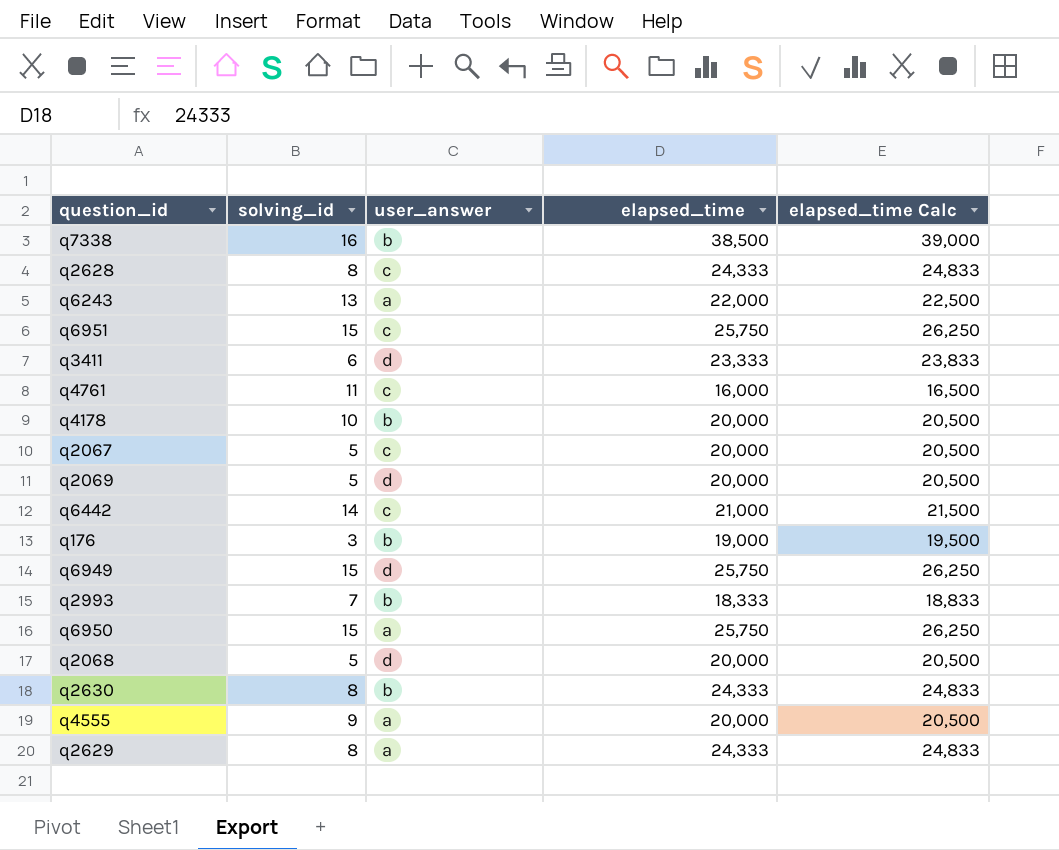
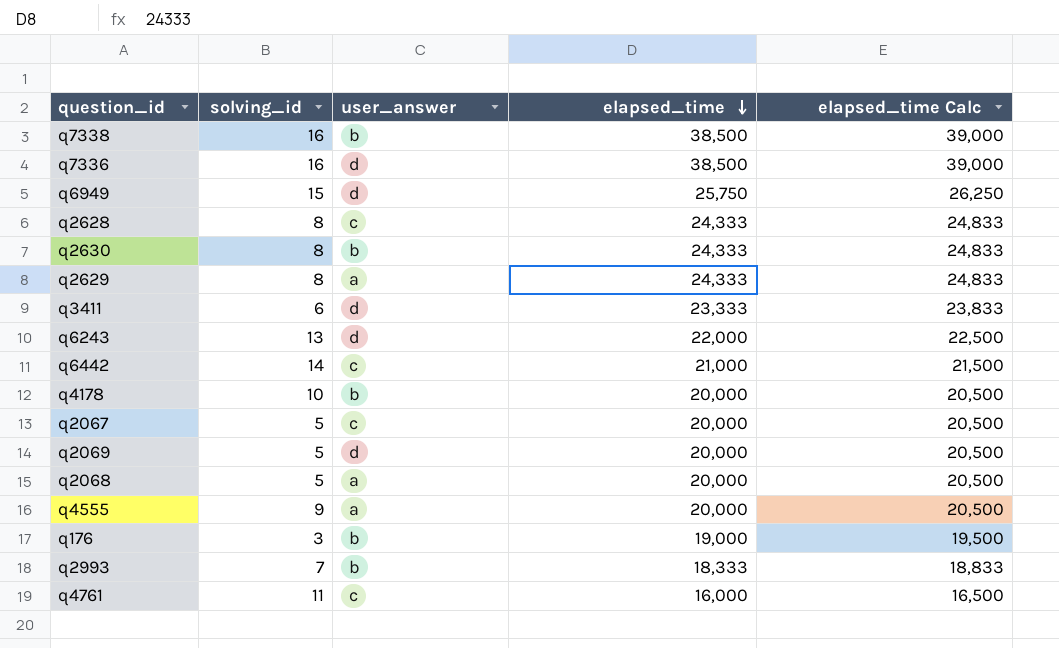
row order: none -> elapsed_time descending
row q6951: 15 | c | 25,750 | 26,250 -> none
row q6950: 15 | a | 25,750 | 26,250 -> none
row q7336: none -> 16 | d | 38,500 | 39,000
q6243 | user_answer: a -> d
q2068 | user_answer: d -> a

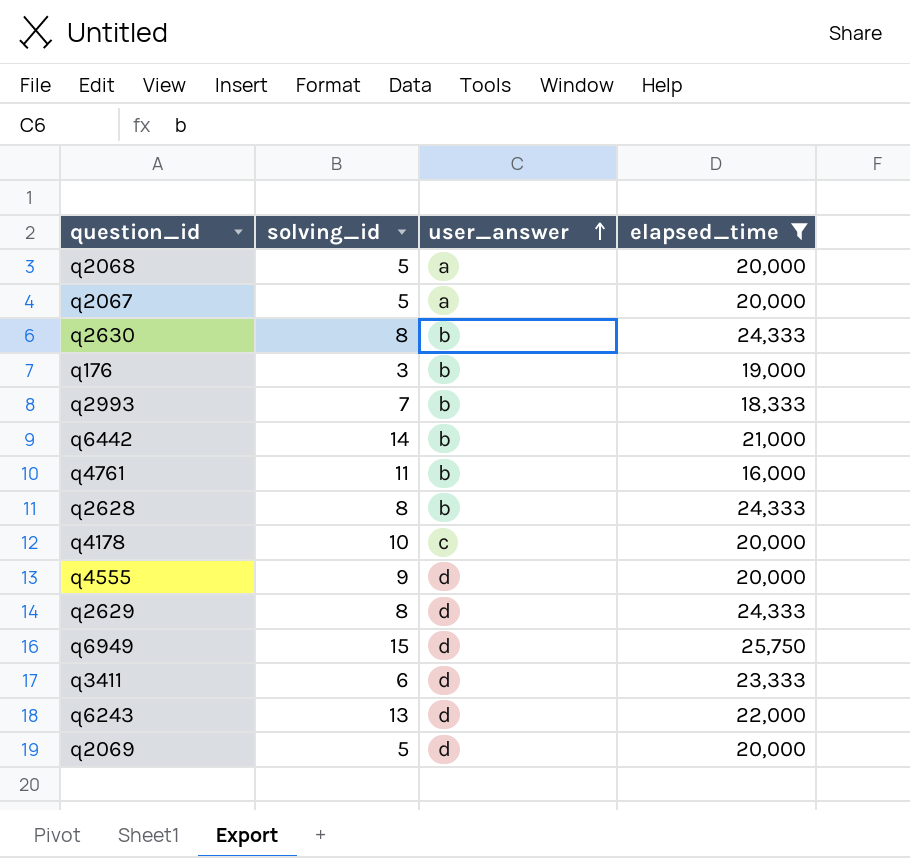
filter: none -> elapsed_time != 38,500
row order: elapsed_time descending -> user_answer ascending
column elapsed_time Calc | formula: [elapsed_time] + 500 -> none
q2067 | user_answer: c -> a
q6442 | user_answer: c -> b
q4761 | user_answer: c -> b
q2628 | user_answer: c -> b
q4178 | user_answer: b -> c
q4555 | user_answer: a -> d
q2629 | user_answer: a -> d

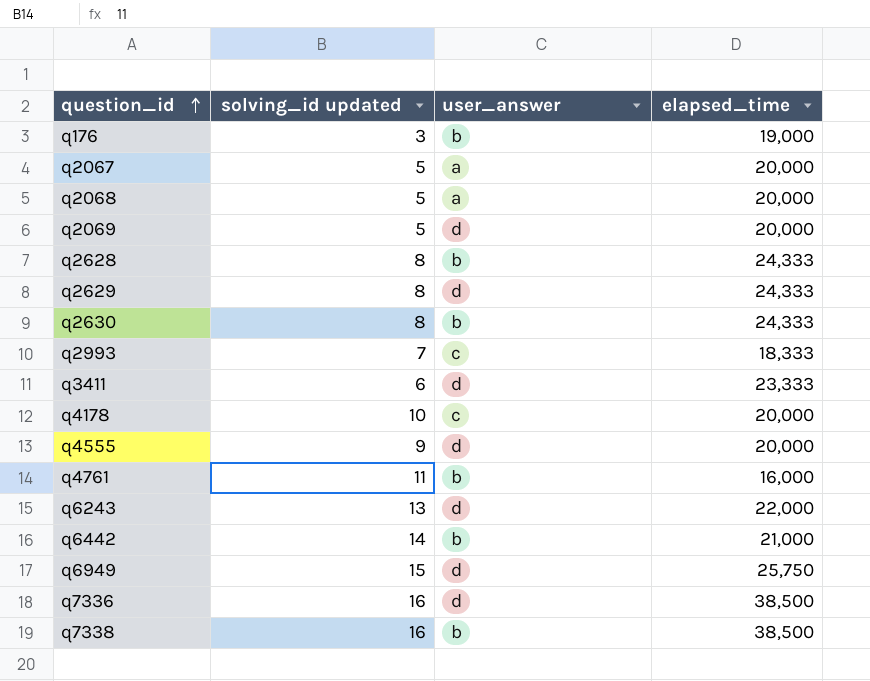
filter: elapsed_time != 38,500 -> none
row order: user_answer ascending -> question_id ascending
column name: solving_id -> solving_id updated
q2993 | user_answer: b -> c

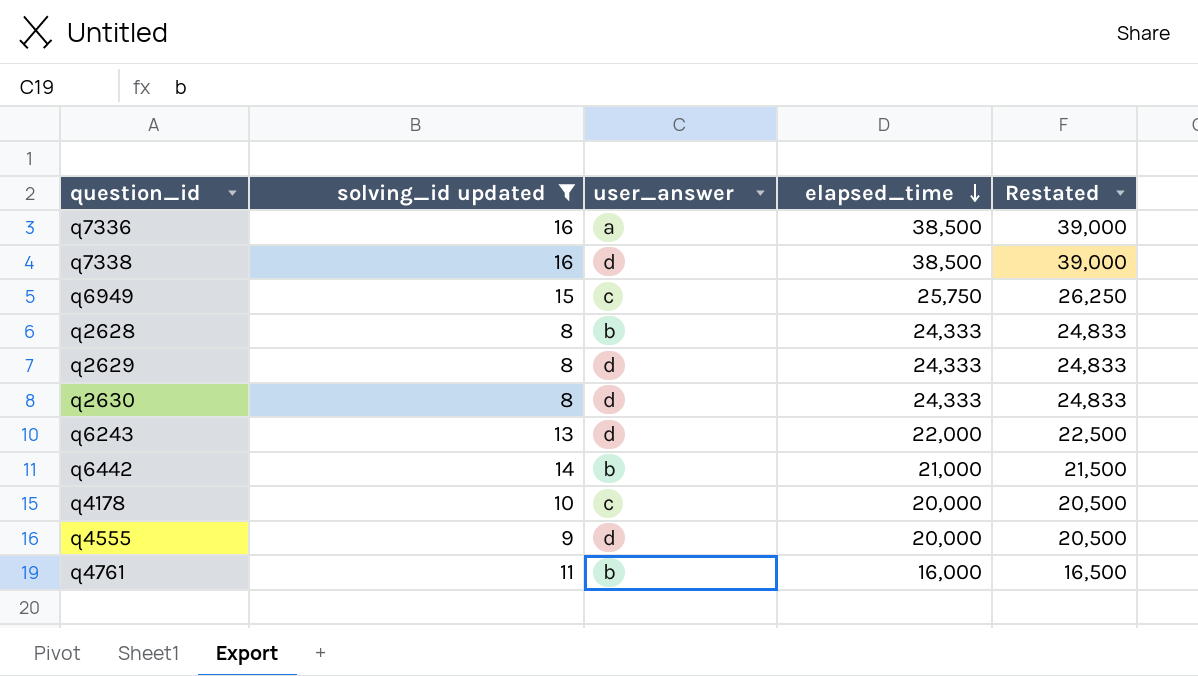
filter: none -> solving_id updated >= 8
row order: question_id ascending -> elapsed_time descending
column Restated | formula: none -> [elapsed_time] + 500
q7336 | user_answer: d -> a
q7338 | user_answer: b -> d
q6949 | user_answer: d -> c
q2630 | user_answer: b -> d

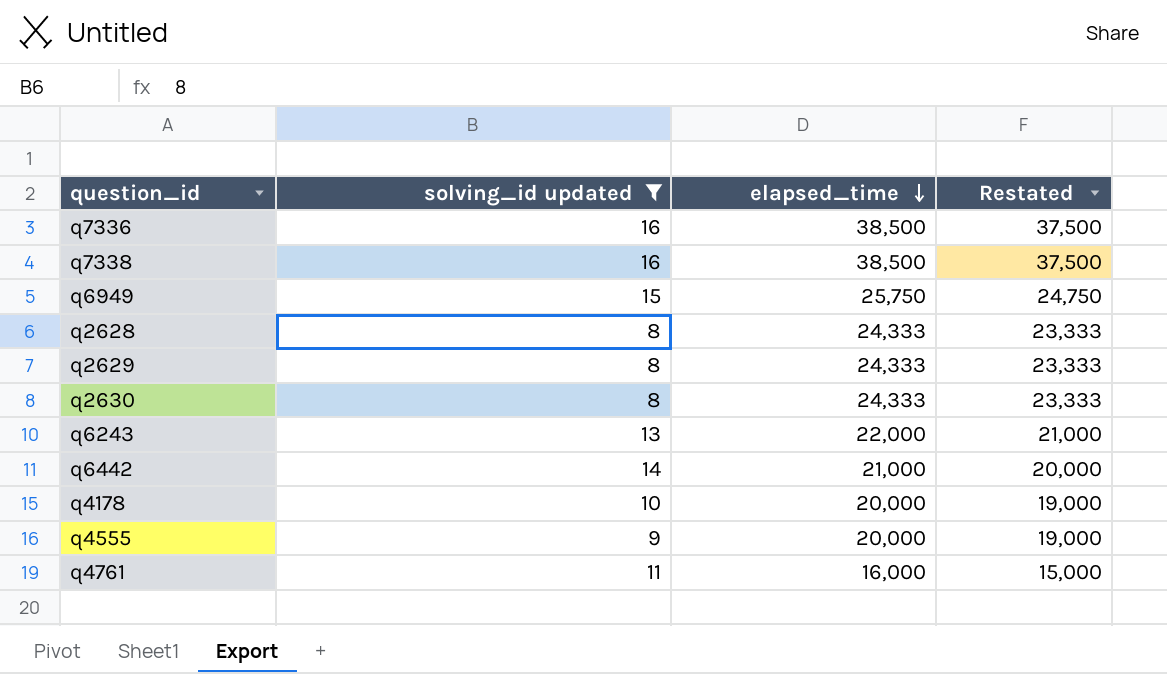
column user_answer | position: 3 -> none
column Restated | formula: [elapsed_time] + 500 -> [elapsed_time] - 1000

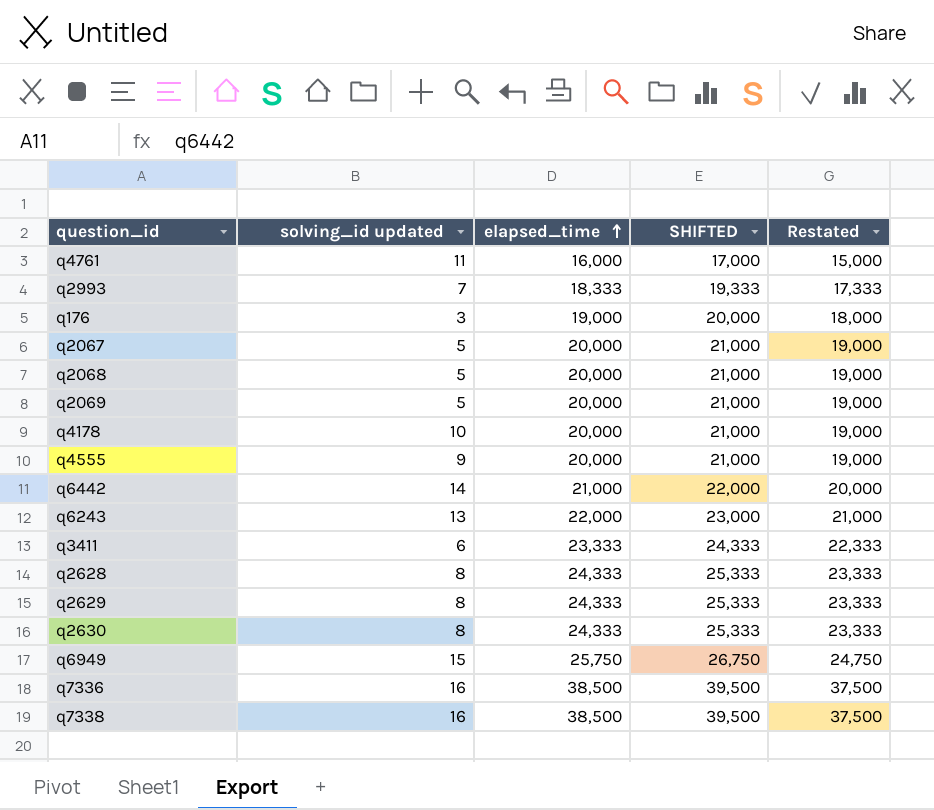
filter: solving_id updated >= 8 -> none
row order: elapsed_time descending -> elapsed_time ascending
column SHIFTED | formula: none -> [elapsed_time] + 1000

